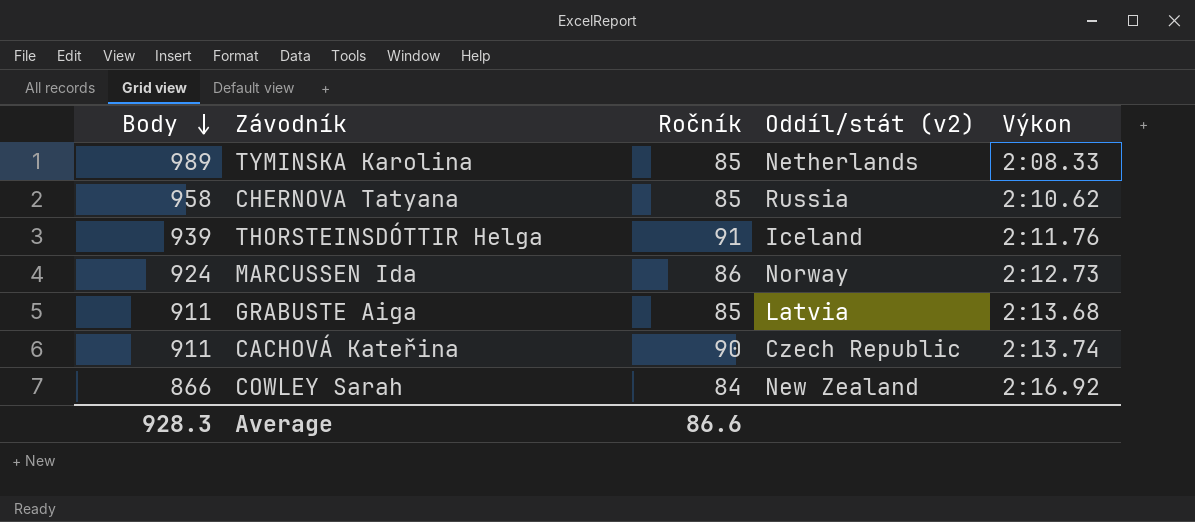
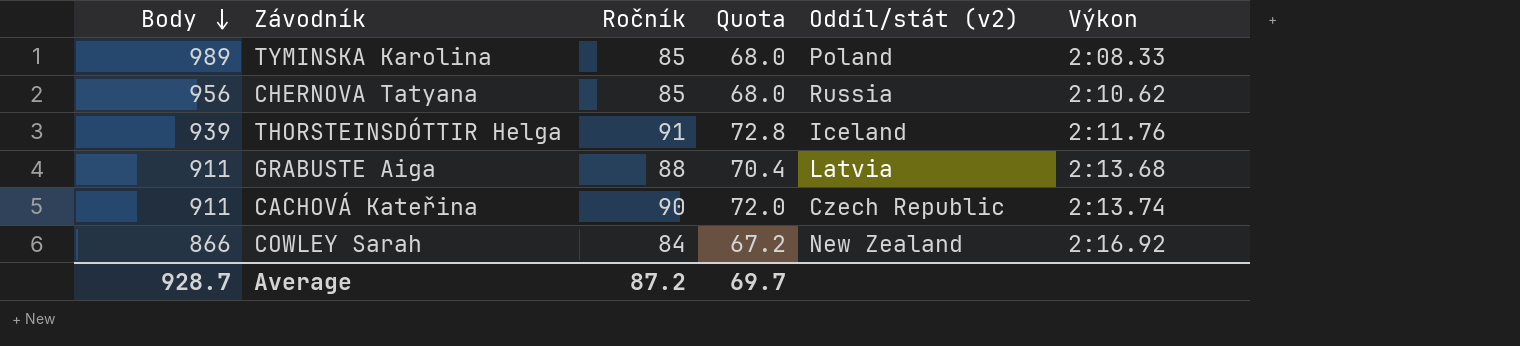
column Quota | formula: none -> [Ročník] * 0.8
row MARCUSSEN Ida: 924 | 86 | Norway | 2:12.73 -> none
TYMINSKA Karolina | Oddíl/stát (v2): Netherlands -> Poland
CHERNOVA Tatyana | Body: 958 -> 956
GRABUSTE Aiga | Ročník: 85 -> 88
Average | Body: 928.3 -> 928.7
Average | Ročník: 86.6 -> 87.2

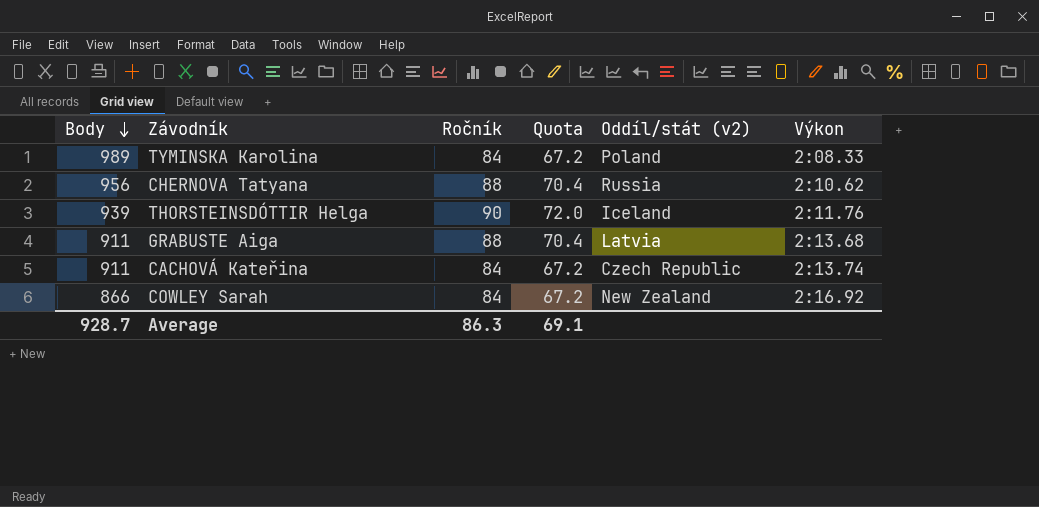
TYMINSKA Karolina | Ročník: 85 -> 84
TYMINSKA Karolina | Quota: 68.0 -> 67.2
CHERNOVA Tatyana | Ročník: 85 -> 88
CHERNOVA Tatyana | Quota: 68.0 -> 70.4
THORSTEINSDÓTTIR Helga | Ročník: 91 -> 90
THORSTEINSDÓTTIR Helga | Quota: 72.8 -> 72.0
CACHOVÁ Kateřina | Ročník: 90 -> 84
CACHOVÁ Kateřina | Quota: 72.0 -> 67.2
Average | Ročník: 87.2 -> 86.3
Average | Quota: 69.7 -> 69.1

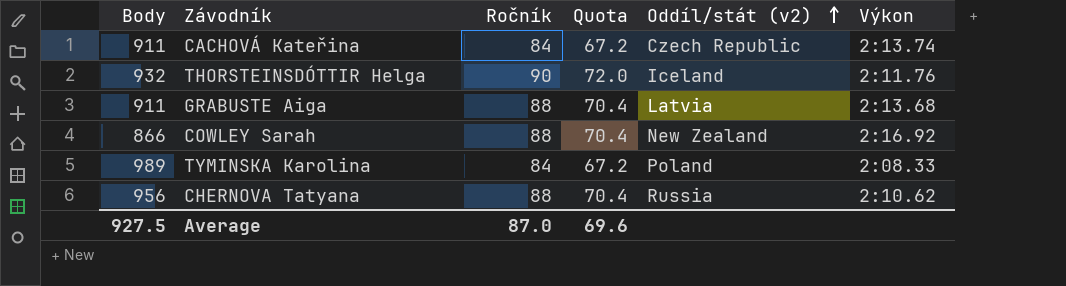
row order: Body descending -> Oddíl/stát (v2) ascending
THORSTEINSDÓTTIR Helga | Body: 939 -> 932
COWLEY Sarah | Ročník: 84 -> 88
COWLEY Sarah | Quota: 67.2 -> 70.4
Average | Body: 928.7 -> 927.5
Average | Ročník: 86.3 -> 87.0
Average | Quota: 69.1 -> 69.6

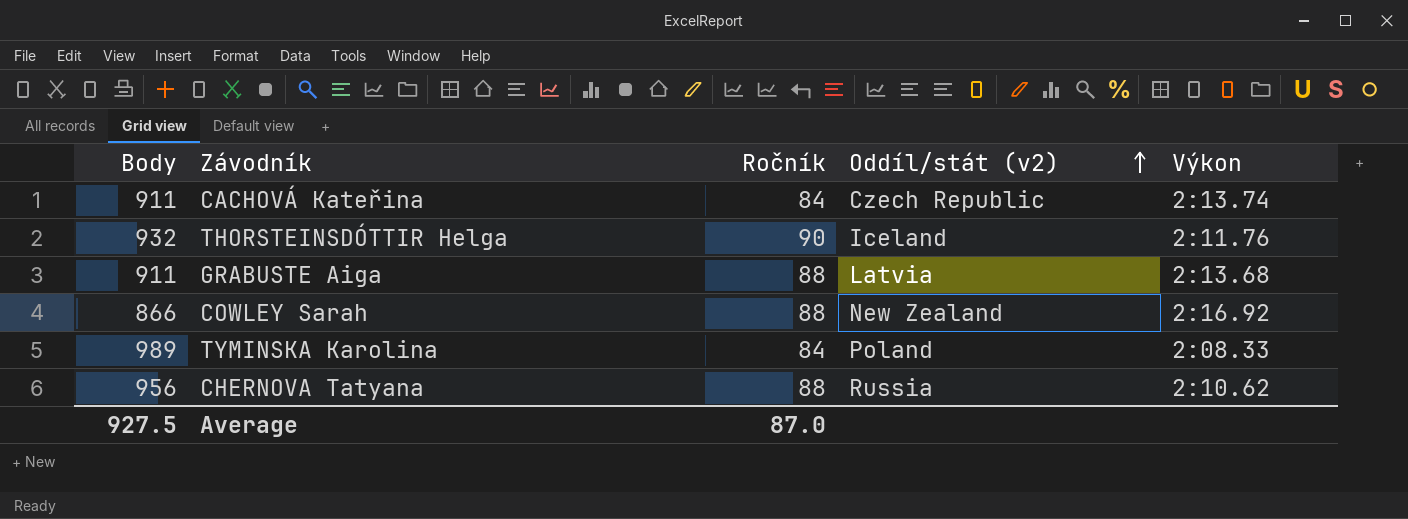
column Quota | formula: [Ročník] * 0.8 -> none

